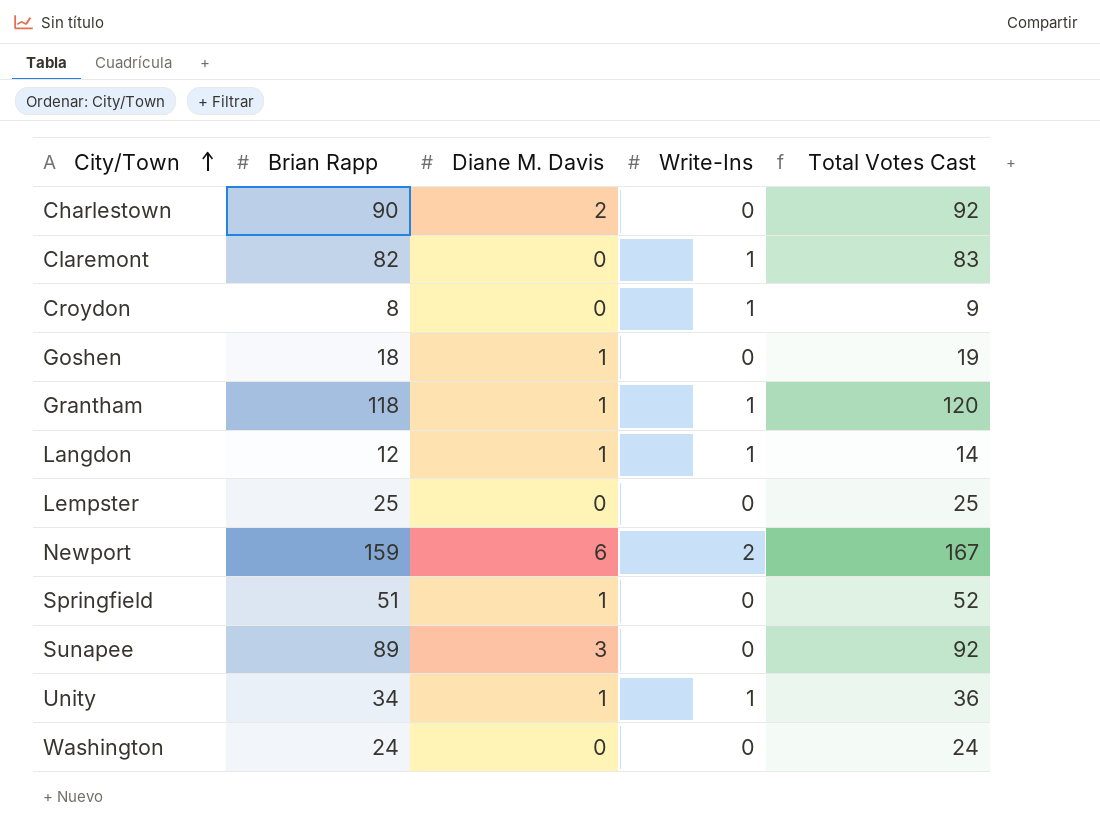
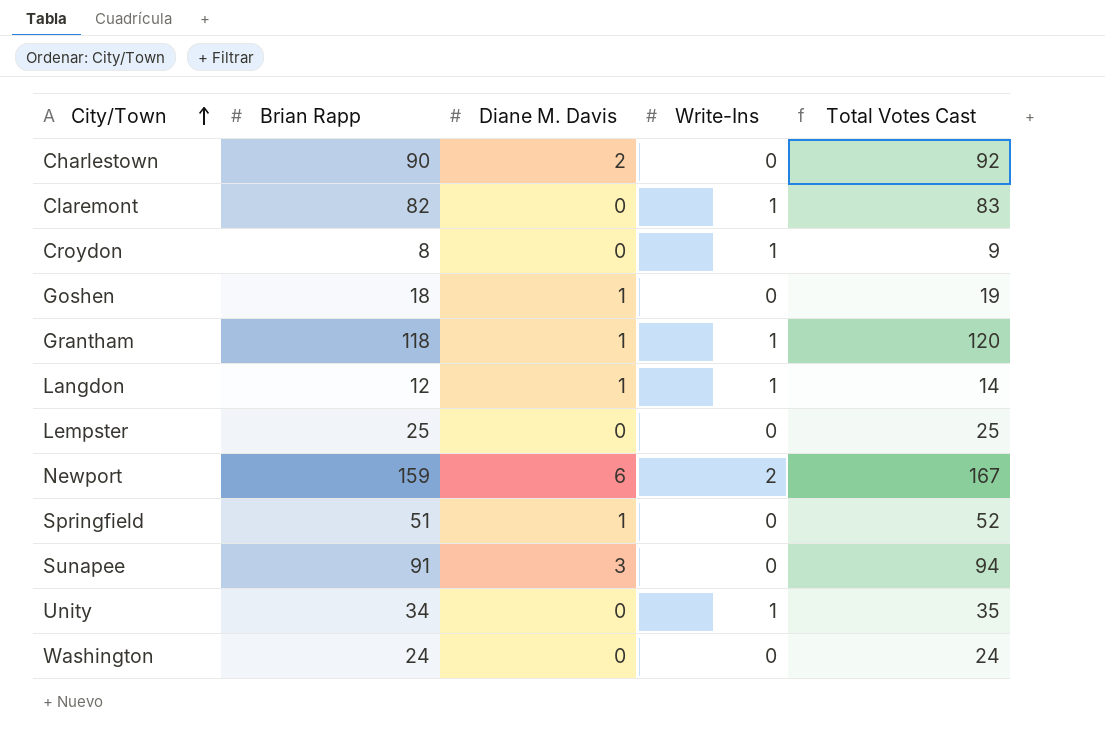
Sunapee | Brian Rapp: 89 -> 91
Sunapee | Total Votes Cast: 92 -> 94
Unity | Diane M. Davis: 1 -> 0
Unity | Total Votes Cast: 36 -> 35

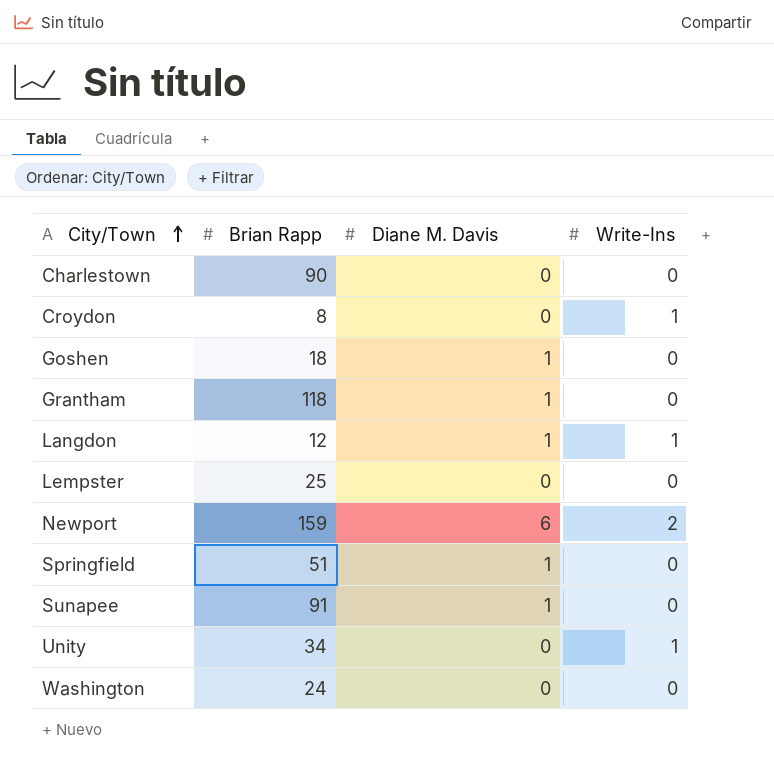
column Total Votes Cast | formula: [Brian Rapp] + [Diane M. Davis] + [Write-Ins] -> none
row Claremont: 82 | 0 | 1 | 83 -> none
Charlestown | Diane M. Davis: 2 -> 0
Grantham | Write-Ins: 1 -> 0
Sunapee | Diane M. Davis: 3 -> 1

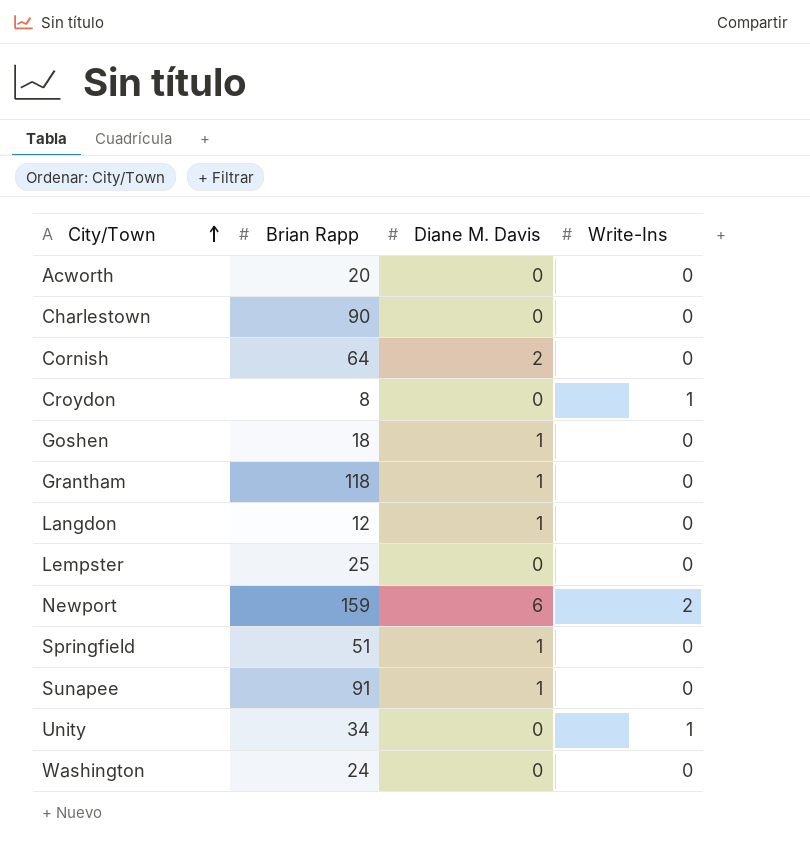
row Acworth: none -> 20 | 0 | 0
row Cornish: none -> 64 | 2 | 0
Langdon | Write-Ins: 1 -> 0

